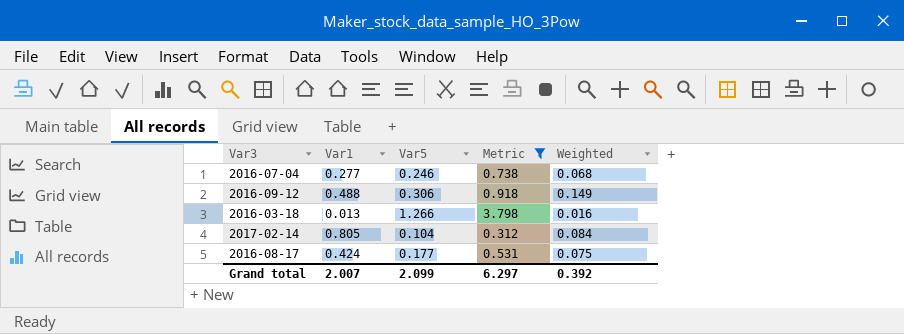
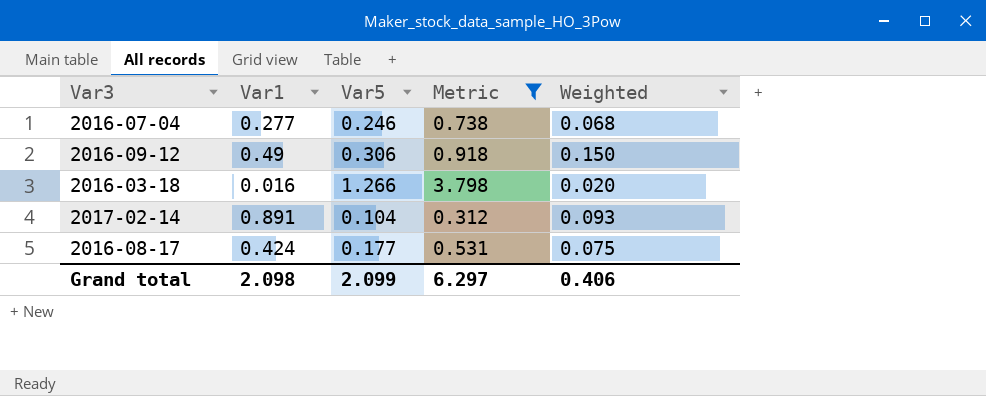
2016-09-12 | Var1: 0.488 -> 0.49
2016-09-12 | Weighted: 0.149 -> 0.150
2016-03-18 | Var1: 0.013 -> 0.016
2016-03-18 | Weighted: 0.016 -> 0.020
2017-02-14 | Var1: 0.805 -> 0.891
2017-02-14 | Weighted: 0.084 -> 0.093
Grand total | Var1: 2.007 -> 2.098
Grand total | Weighted: 0.392 -> 0.406

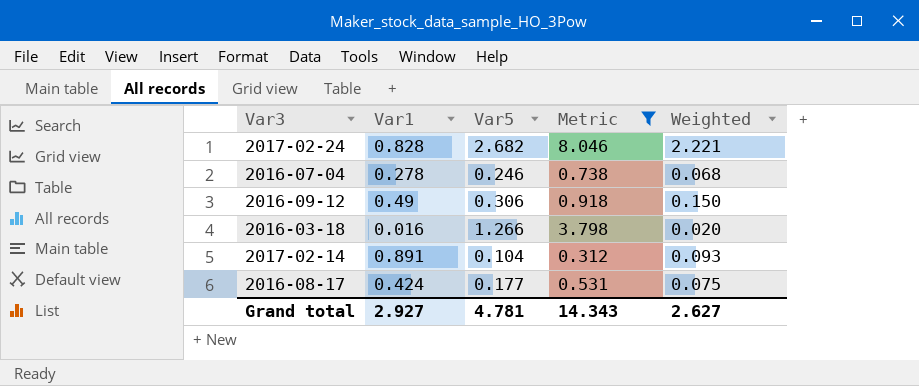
row 2017-02-24: none -> 0.828 | 2.682 | 8.046 | 2.221
2016-07-04 | Var1: 0.277 -> 0.278
Grand total | Var1: 2.098 -> 2.927
Grand total | Var5: 2.099 -> 4.781
Grand total | Metric: 6.297 -> 14.343
Grand total | Weighted: 0.406 -> 2.627

